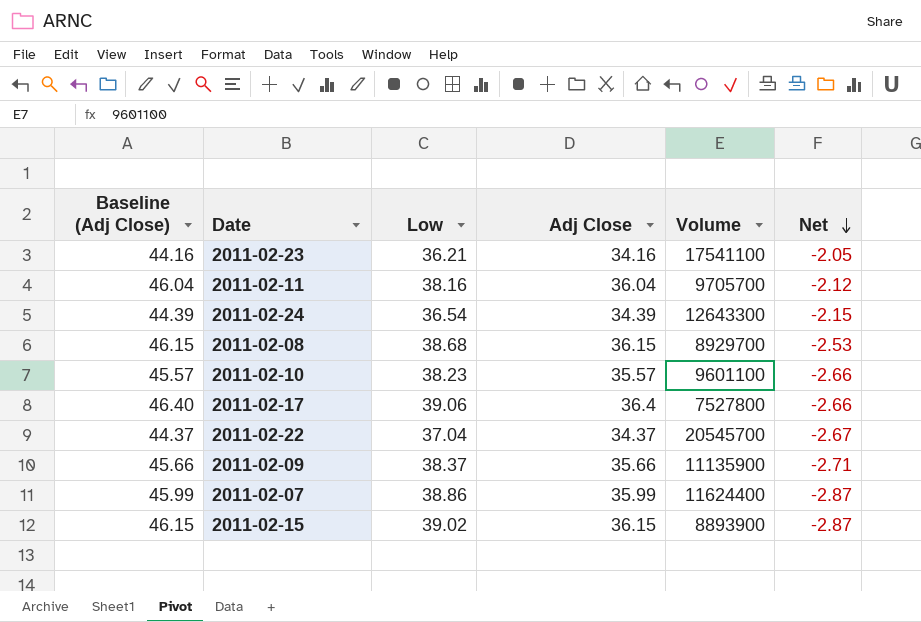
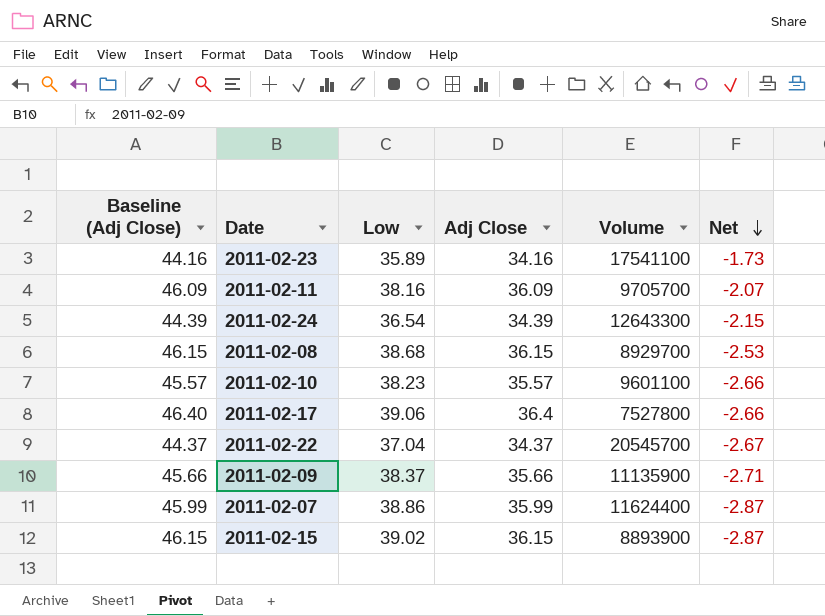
2011-02-23 | Low: 36.21 -> 35.89
2011-02-23 | Net: -2.05 -> -1.73
2011-02-11 | Baseline (Adj Close): 46.04 -> 46.09
2011-02-11 | Adj Close: 36.04 -> 36.09
2011-02-11 | Net: -2.12 -> -2.07

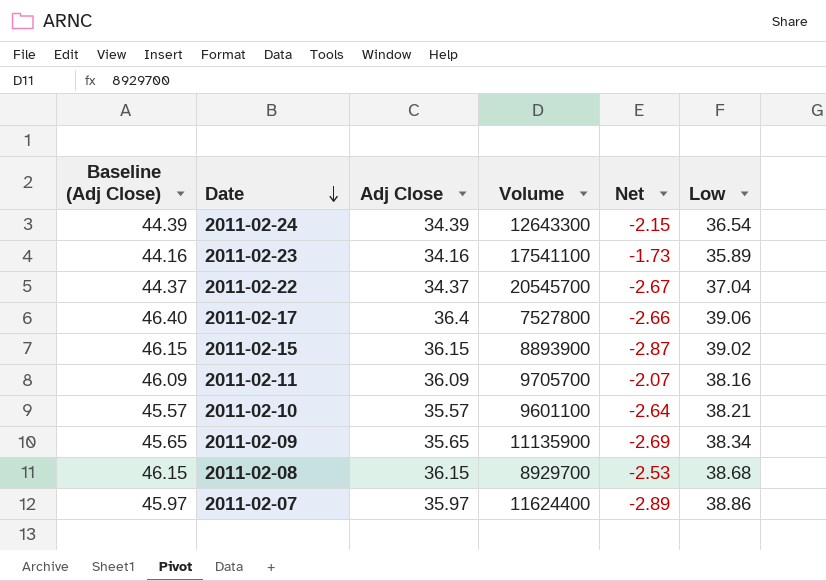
row order: Net descending -> Date descending
column Low | position: 3 -> 6
2011-02-10 | Net: -2.66 -> -2.64
2011-02-10 | Low: 38.23 -> 38.21
2011-02-09 | Baseline (Adj Close): 45.66 -> 45.65
2011-02-09 | Adj Close: 35.66 -> 35.65
2011-02-09 | Net: -2.71 -> -2.69
2011-02-09 | Low: 38.37 -> 38.34
2011-02-07 | Baseline (Adj Close): 45.99 -> 45.97
2011-02-07 | Adj Close: 35.99 -> 35.97
2011-02-07 | Net: -2.87 -> -2.89

